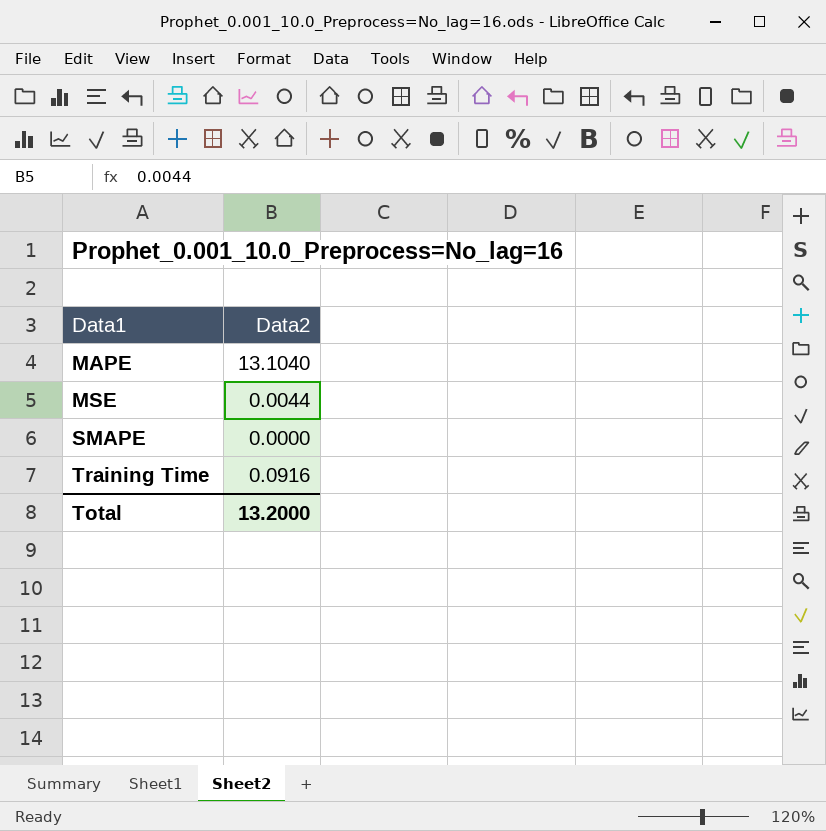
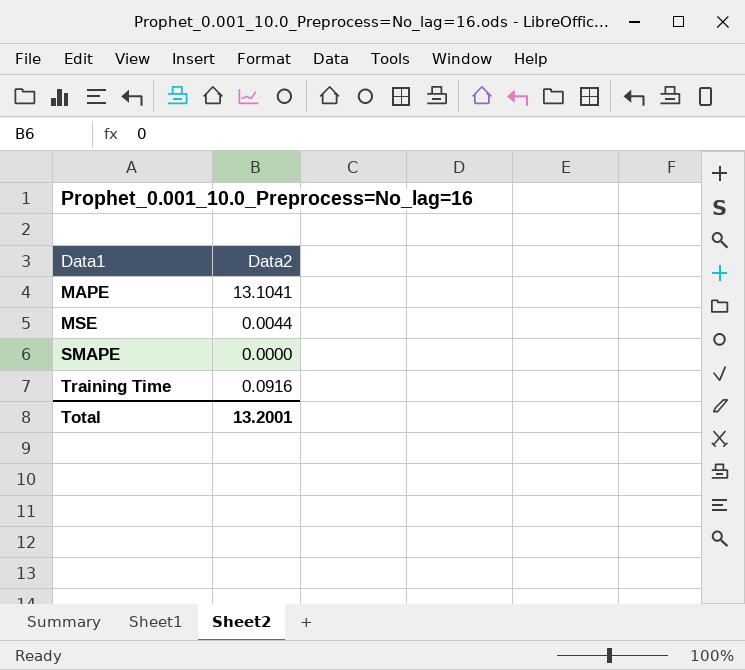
MAPE | Data2: 13.1040 -> 13.1041
Total | Data2: 13.2000 -> 13.2001

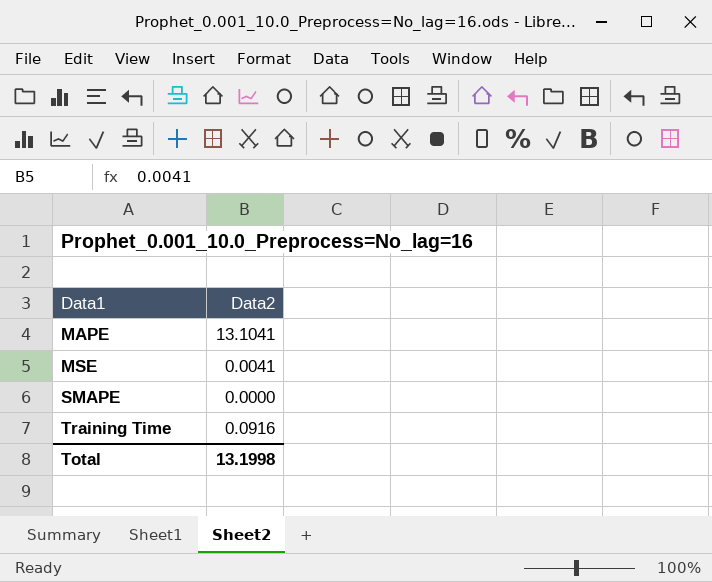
MSE | Data2: 0.0044 -> 0.0041
Total | Data2: 13.2001 -> 13.1998

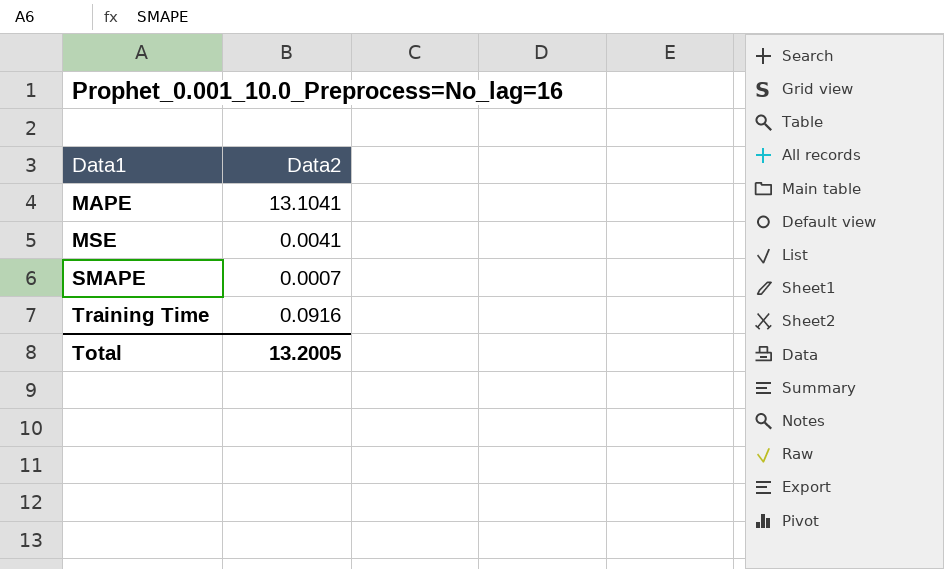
SMAPE | Data2: 0.0000 -> 0.0007
Total | Data2: 13.1998 -> 13.2005

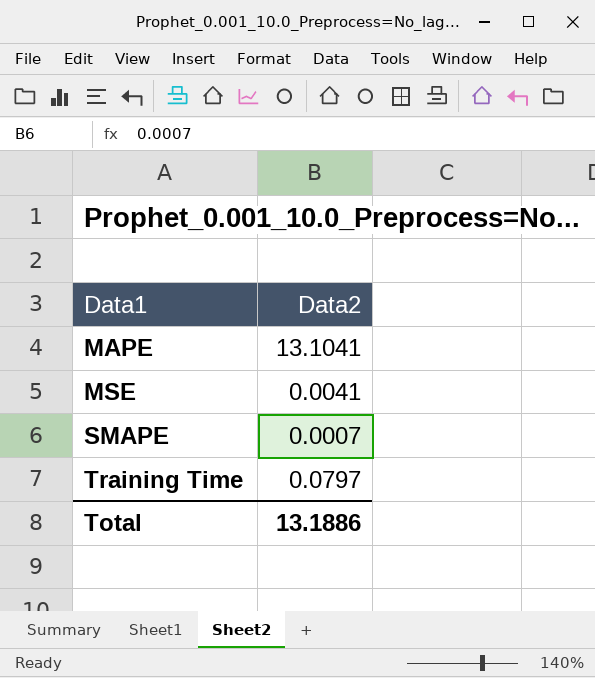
Training Time | Data2: 0.0916 -> 0.0797
Total | Data2: 13.2005 -> 13.1886

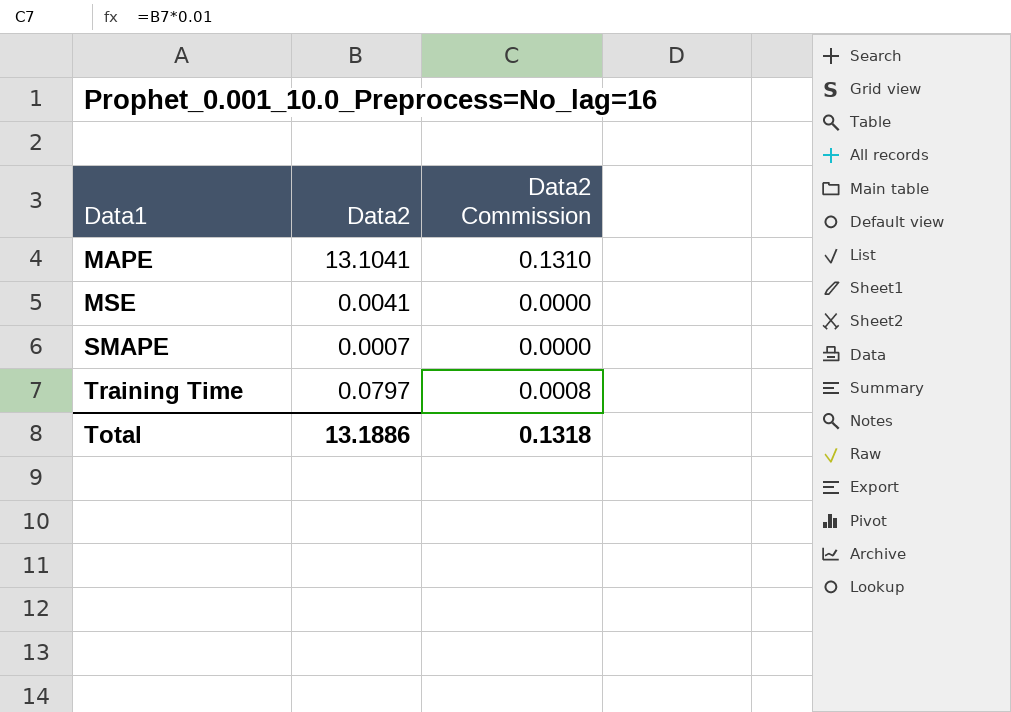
column Data2 Commission | formula: none -> [Data2] * 0.01

